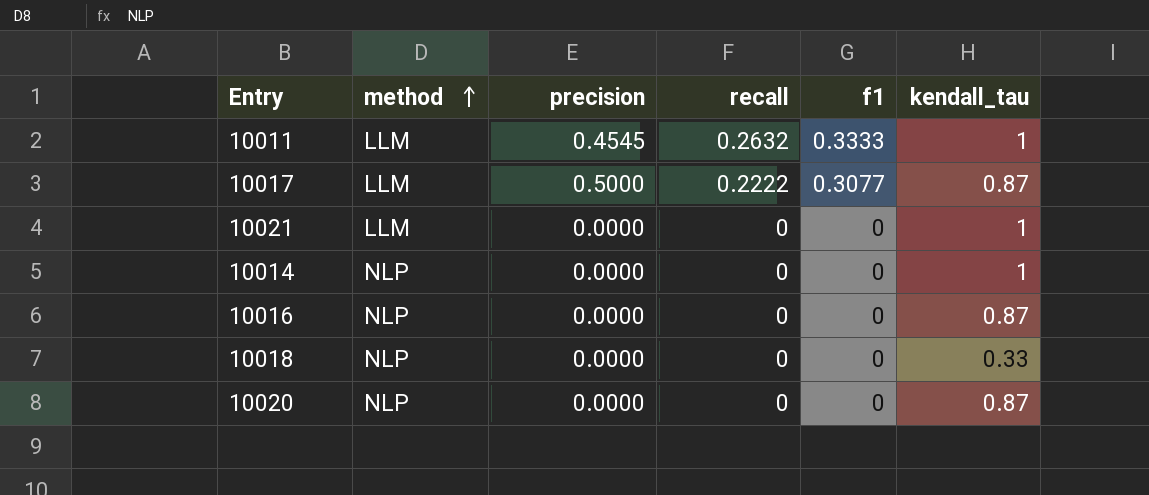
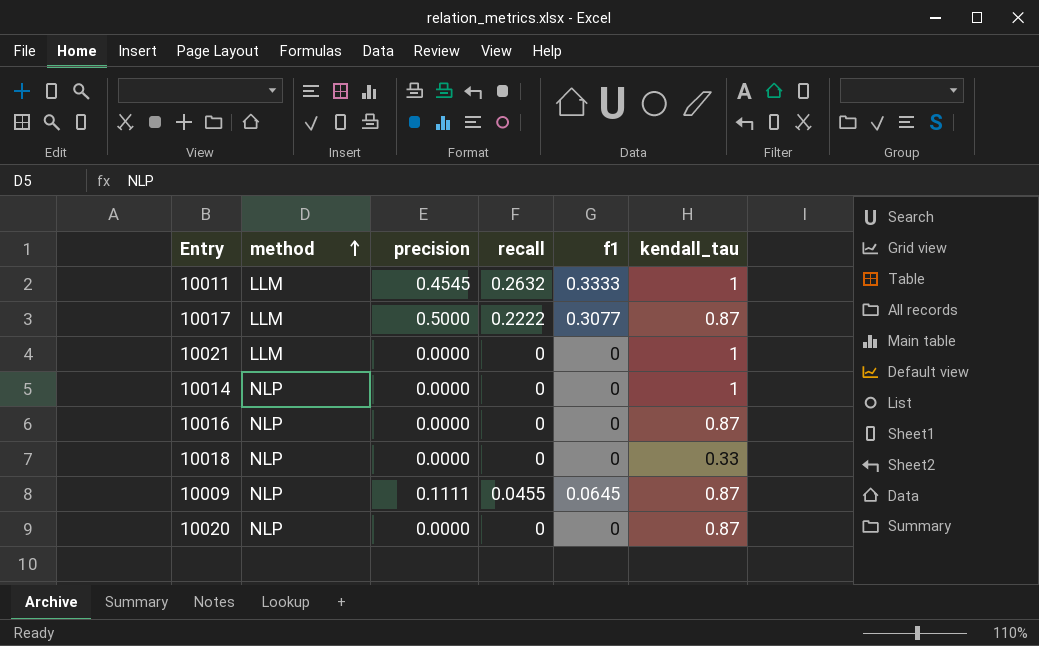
row 10009: none -> NLP | 0.1111 | 0.0455 | 0.0645 | 0.87

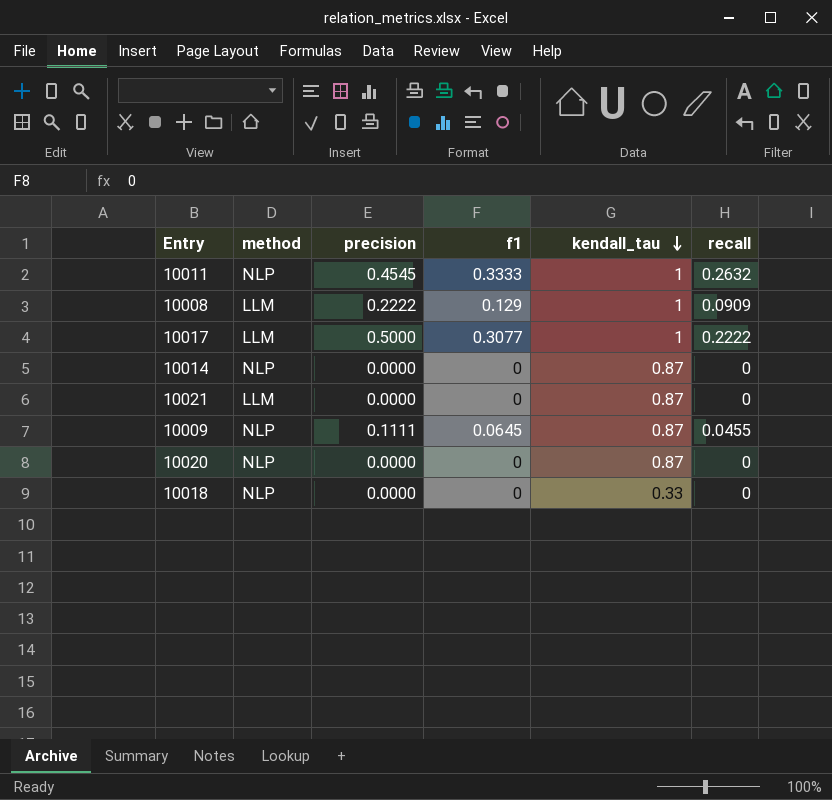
row order: method ascending -> kendall_tau descending
column recall | position: 4 -> 6
row 10016: NLP | 0.0000 | 0 | 0 | 0.87 -> none
10011 | method: LLM -> NLP
row 10008: none -> LLM | 0.2222 | 0.129 | 1 | 0.0909
10017 | kendall_tau: 0.87 -> 1
10014 | kendall_tau: 1 -> 0.87
10021 | kendall_tau: 1 -> 0.87

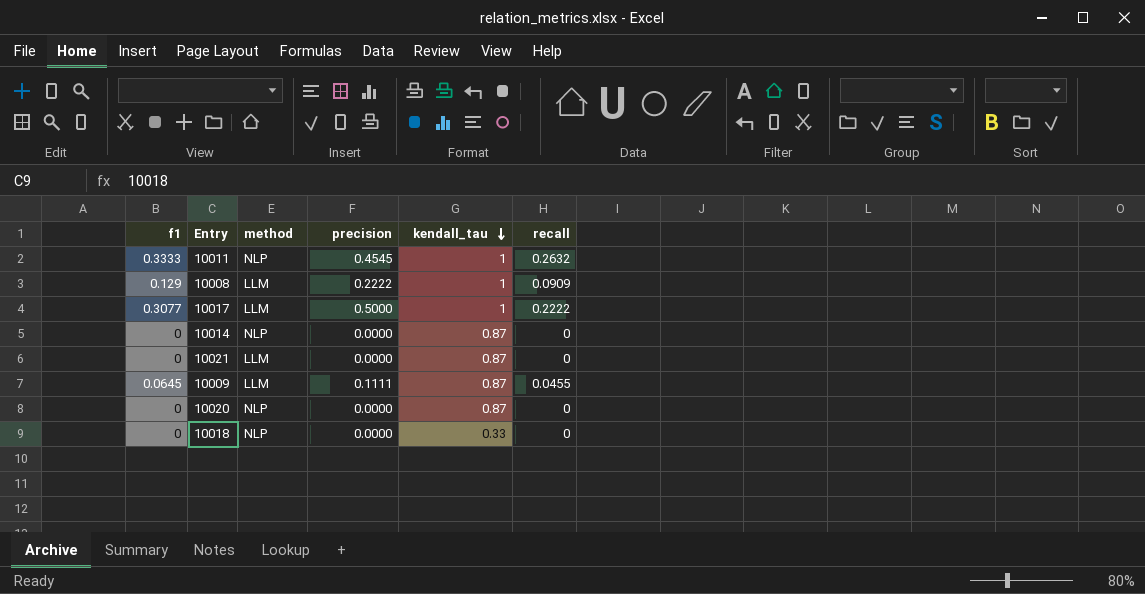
column f1 | position: 4 -> 1
10009 | method: NLP -> LLM

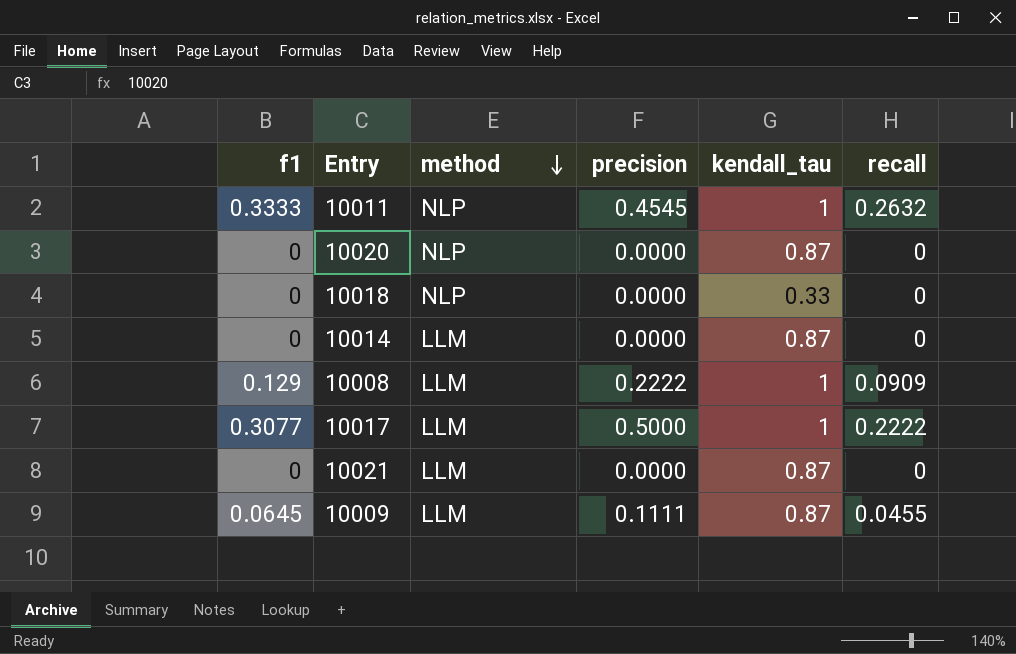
row order: kendall_tau descending -> method descending
10014 | method: NLP -> LLM

